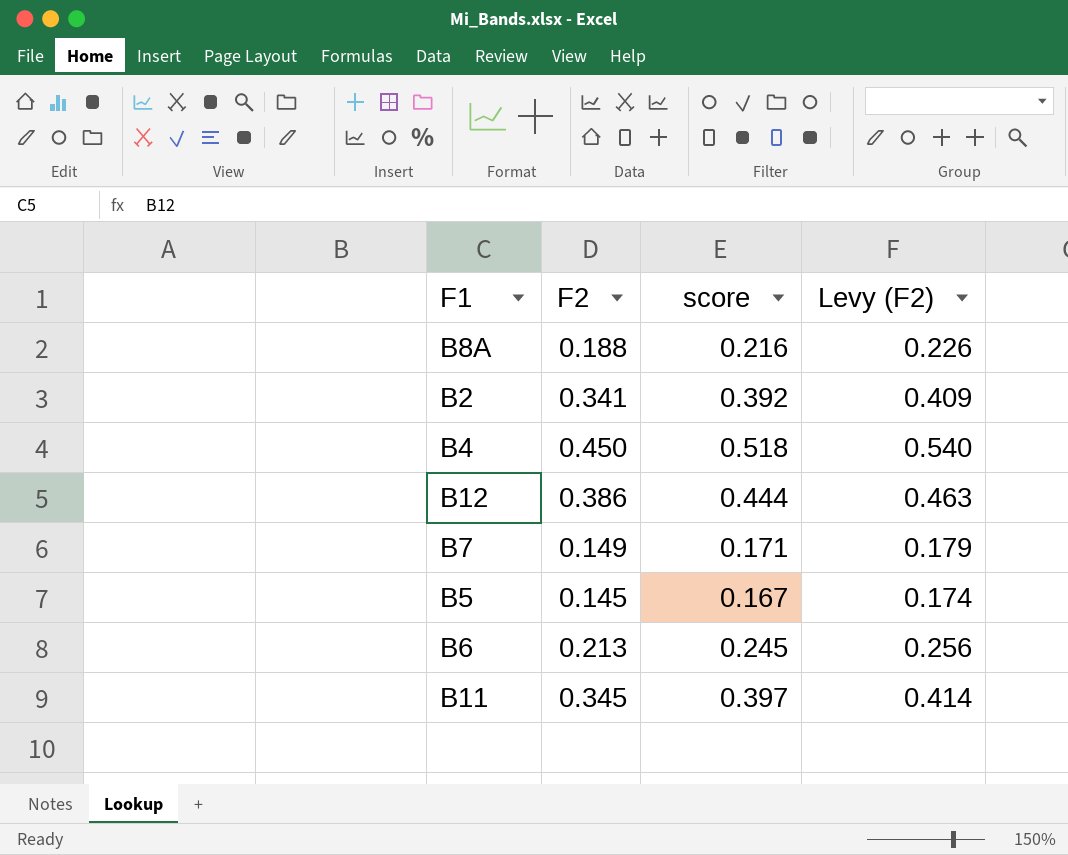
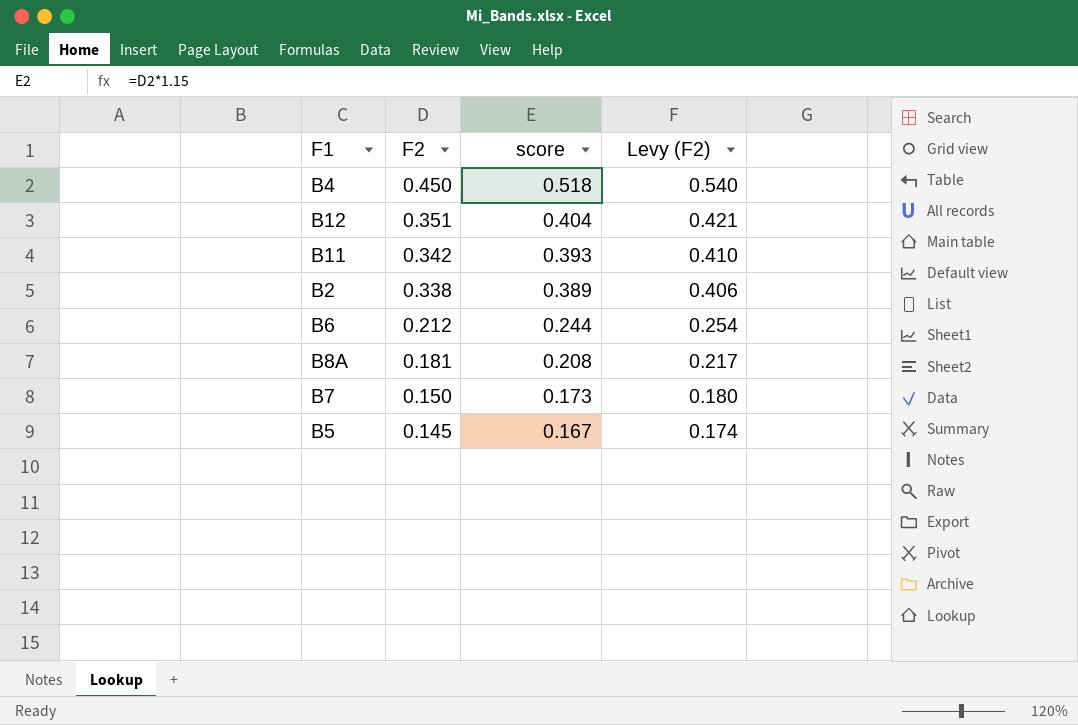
row order: none -> F2 descending
B12 | F2: 0.386 -> 0.351
B12 | score: 0.444 -> 0.404
B12 | Levy (F2): 0.463 -> 0.421
B11 | F2: 0.345 -> 0.342
B11 | score: 0.397 -> 0.393
B11 | Levy (F2): 0.414 -> 0.410
B2 | F2: 0.341 -> 0.338
B2 | score: 0.392 -> 0.389
B2 | Levy (F2): 0.409 -> 0.406
B6 | F2: 0.213 -> 0.212
B6 | score: 0.245 -> 0.244
B6 | Levy (F2): 0.256 -> 0.254
B8A | F2: 0.188 -> 0.181
B8A | score: 0.216 -> 0.208
B8A | Levy (F2): 0.226 -> 0.217
B7 | F2: 0.149 -> 0.150
B7 | score: 0.171 -> 0.173
B7 | Levy (F2): 0.179 -> 0.180

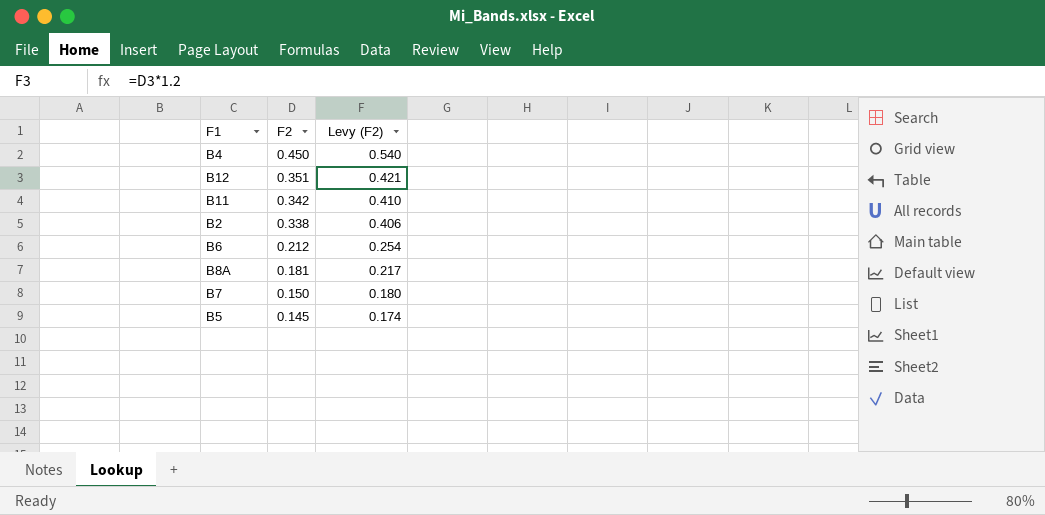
column score | formula: [F2] * 1.15 -> none

